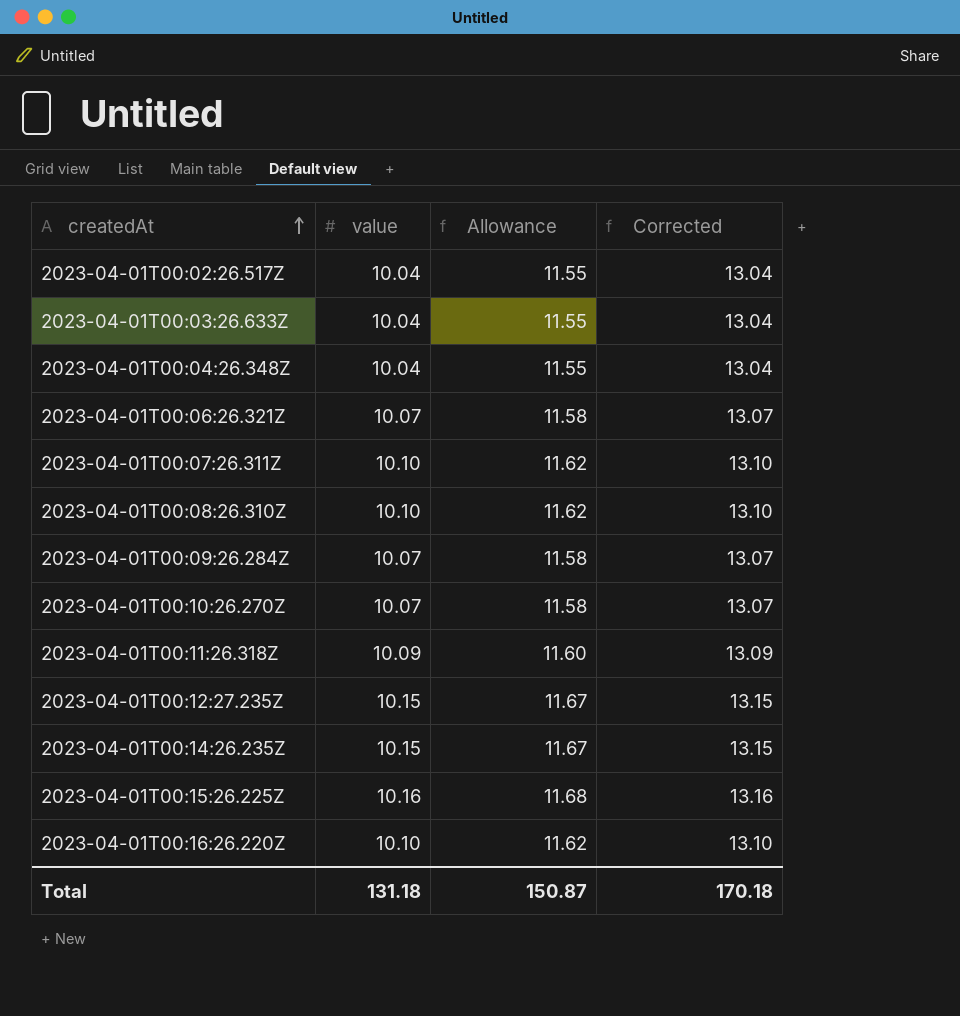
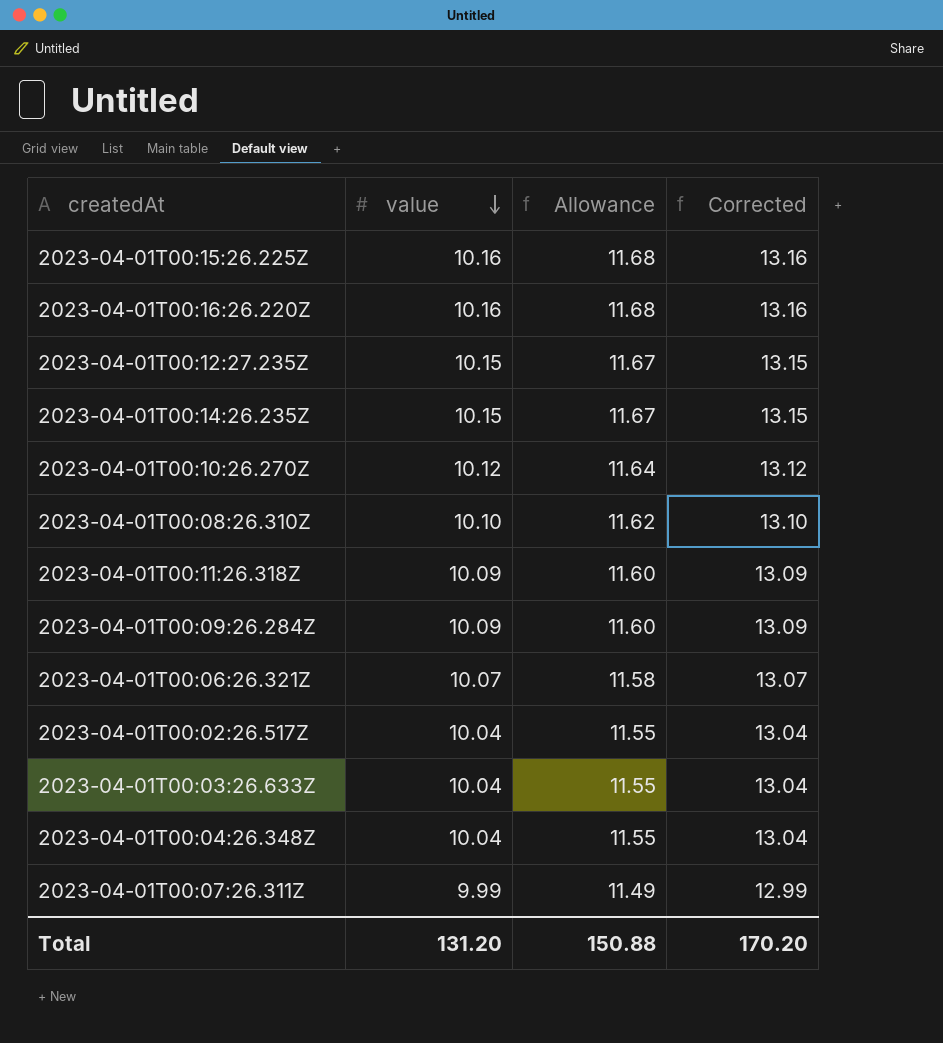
row order: createdAt ascending -> value descending
2023-04-01T00:16:26.220Z | value: 10.10 -> 10.16
2023-04-01T00:16:26.220Z | Allowance: 11.62 -> 11.68
2023-04-01T00:16:26.220Z | Corrected: 13.10 -> 13.16
2023-04-01T00:10:26.270Z | value: 10.07 -> 10.12
2023-04-01T00:10:26.270Z | Allowance: 11.58 -> 11.64
2023-04-01T00:10:26.270Z | Corrected: 13.07 -> 13.12
2023-04-01T00:09:26.284Z | value: 10.07 -> 10.09
2023-04-01T00:09:26.284Z | Allowance: 11.58 -> 11.60
2023-04-01T00:09:26.284Z | Corrected: 13.07 -> 13.09
2023-04-01T00:07:26.311Z | value: 10.10 -> 9.99
2023-04-01T00:07:26.311Z | Allowance: 11.62 -> 11.49
2023-04-01T00:07:26.311Z | Corrected: 13.10 -> 12.99
Total | value: 131.18 -> 131.20
Total | Allowance: 150.87 -> 150.88
Total | Corrected: 170.18 -> 170.20

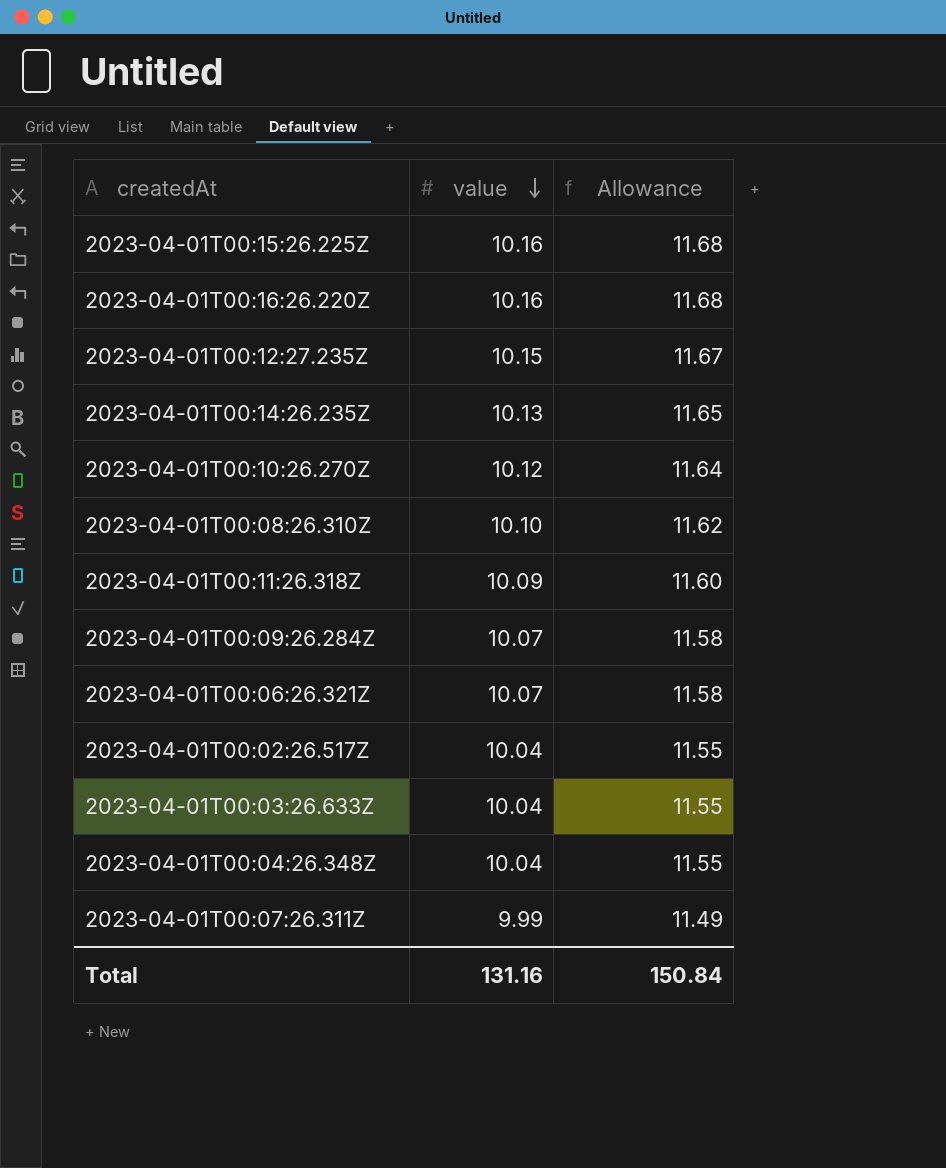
column Corrected | formula: [value] + 3 -> none
2023-04-01T00:14:26.235Z | value: 10.15 -> 10.13
2023-04-01T00:14:26.235Z | Allowance: 11.67 -> 11.65
2023-04-01T00:09:26.284Z | value: 10.09 -> 10.07
2023-04-01T00:09:26.284Z | Allowance: 11.60 -> 11.58
Total | value: 131.20 -> 131.16
Total | Allowance: 150.88 -> 150.84

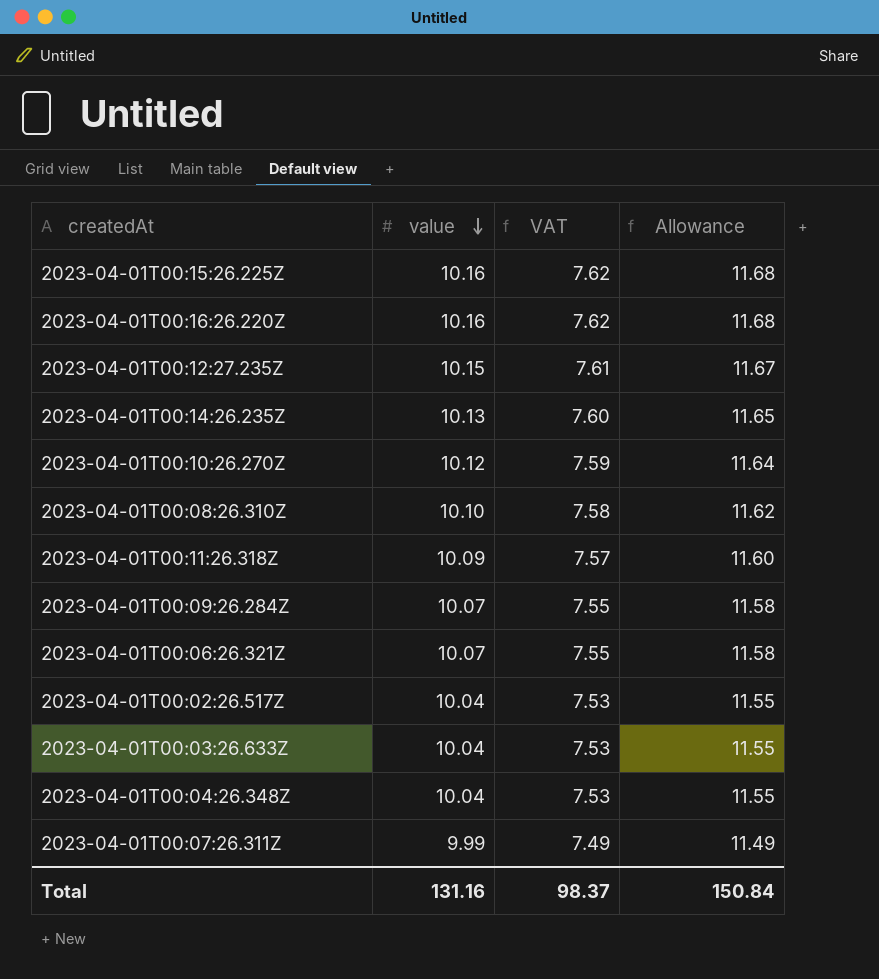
column VAT | formula: none -> [value] * 0.75

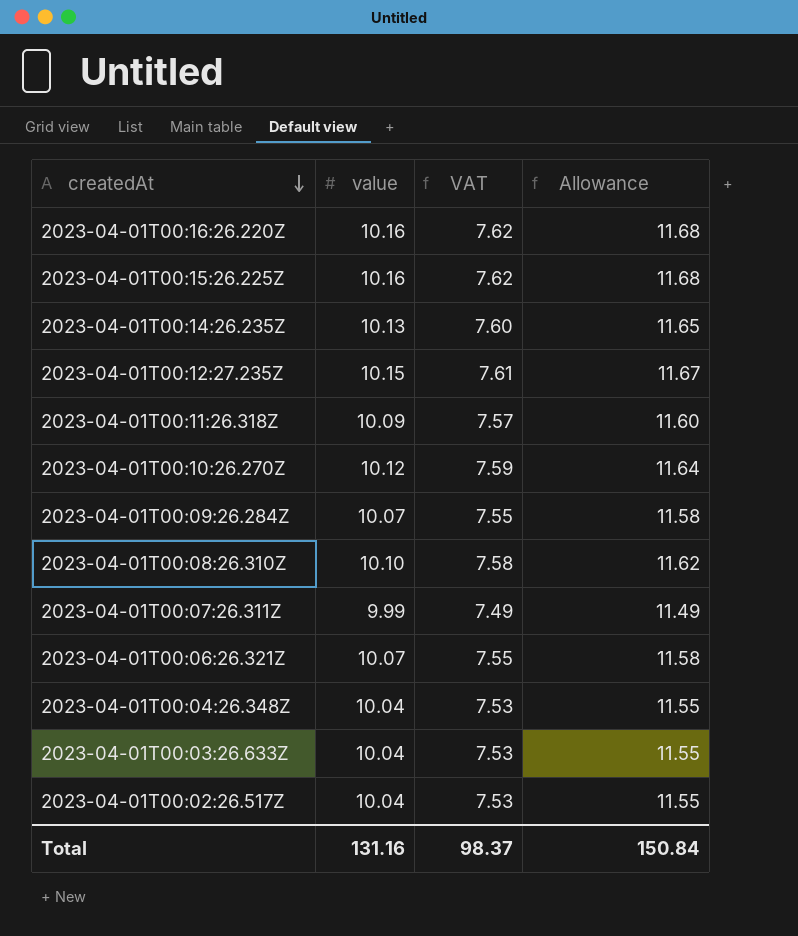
row order: value descending -> createdAt descending

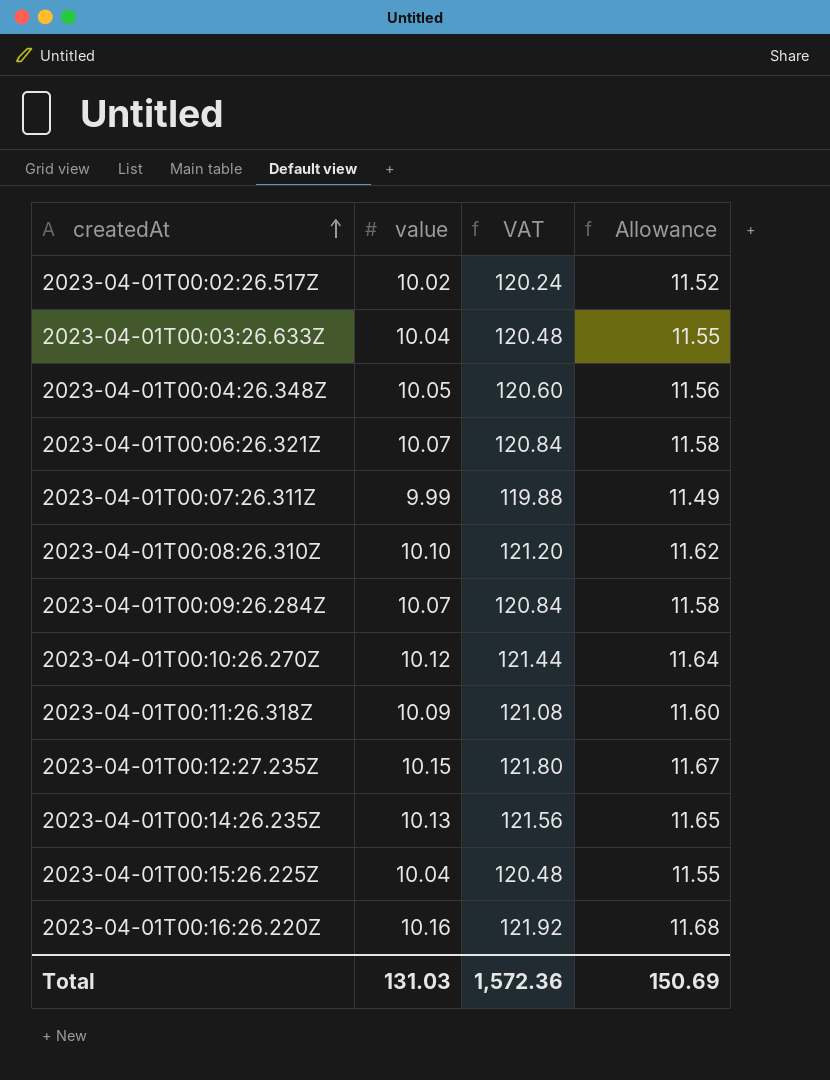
row order: createdAt descending -> createdAt ascending
column VAT | formula: [value] * 0.75 -> [value] * 12
2023-04-01T00:02:26.517Z | value: 10.04 -> 10.02
2023-04-01T00:02:26.517Z | Allowance: 11.55 -> 11.52
2023-04-01T00:04:26.348Z | value: 10.04 -> 10.05
2023-04-01T00:04:26.348Z | Allowance: 11.55 -> 11.56
2023-04-01T00:15:26.225Z | value: 10.16 -> 10.04
2023-04-01T00:15:26.225Z | Allowance: 11.68 -> 11.55
Total | value: 131.16 -> 131.03
Total | VAT: 98.37 -> 1,572.36
Total | Allowance: 150.84 -> 150.69

